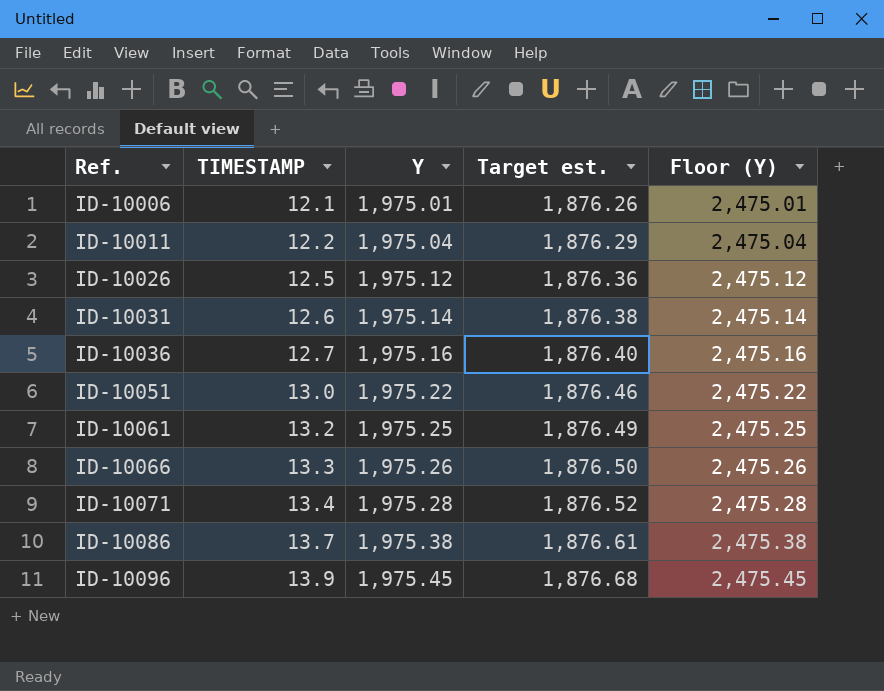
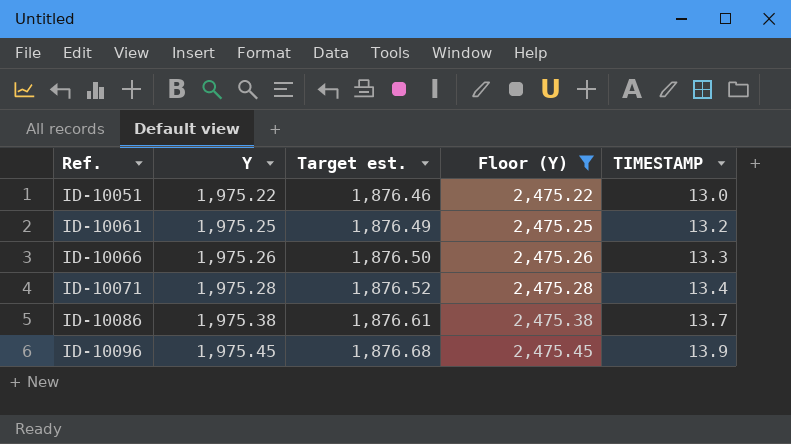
filter: none -> Floor (Y) >= 2,475.22
column TIMESTAMP | position: 2 -> 5

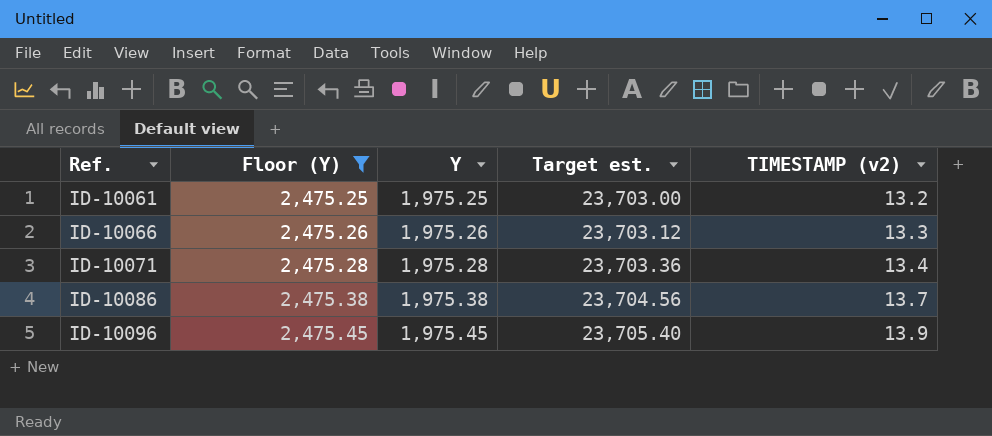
column Floor (Y) | position: 4 -> 2
column Target est. | formula: [Y] * 0.95 -> [Y] * 12
column name: TIMESTAMP -> TIMESTAMP (v2)
row ID-10051: 1,975.22 | 1,876.46 | 2,475.22 | 13.0 -> none

